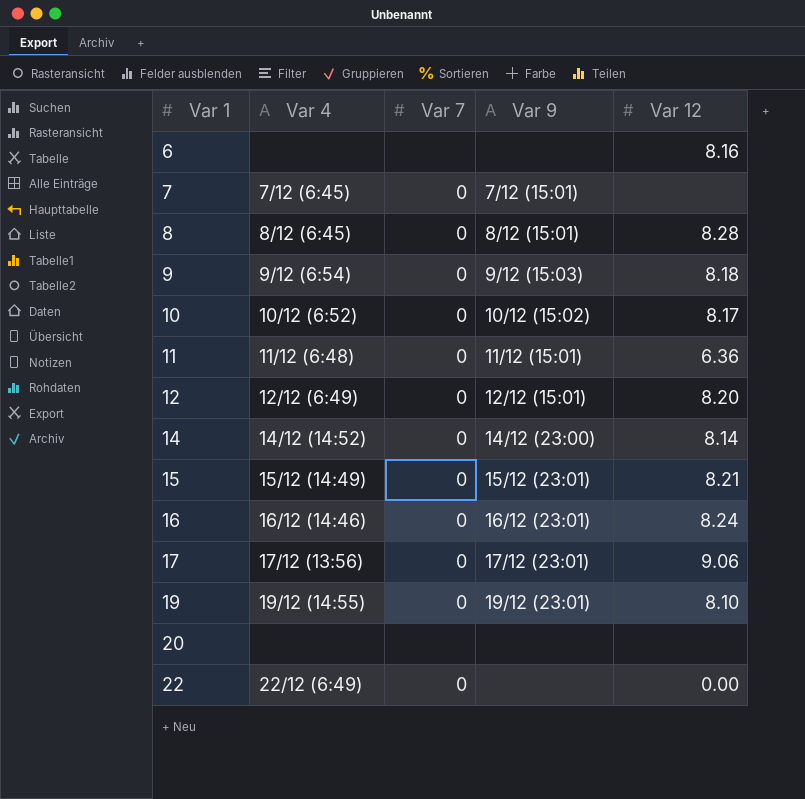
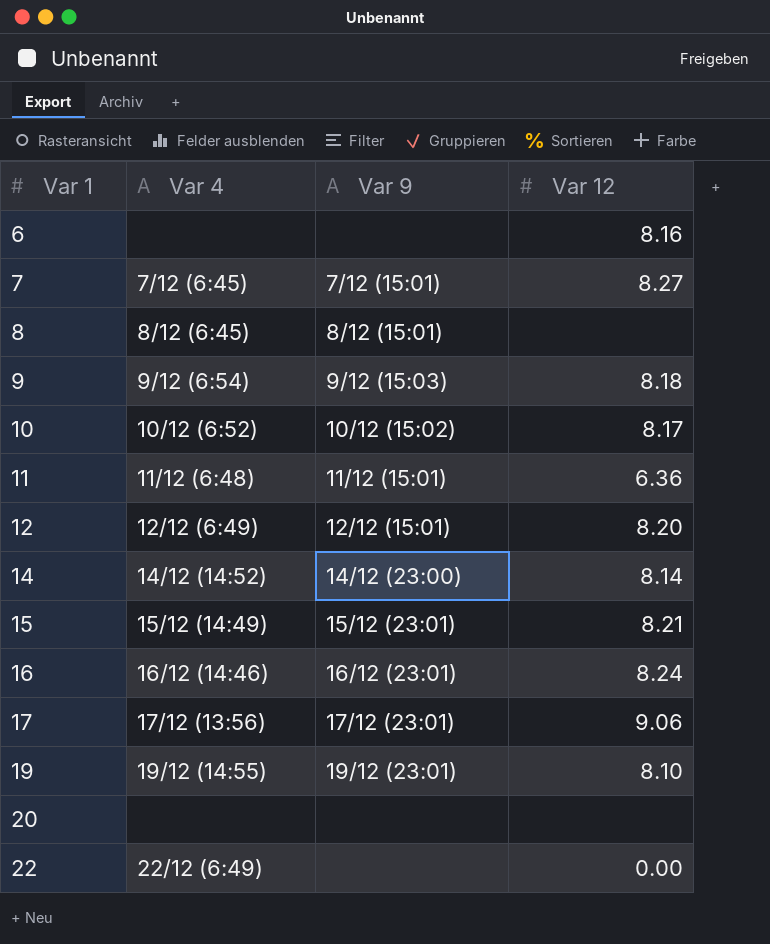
column Var 7 | position: 3 -> none
7 | Var 12: none -> 8.27
8 | Var 12: 8.28 -> none

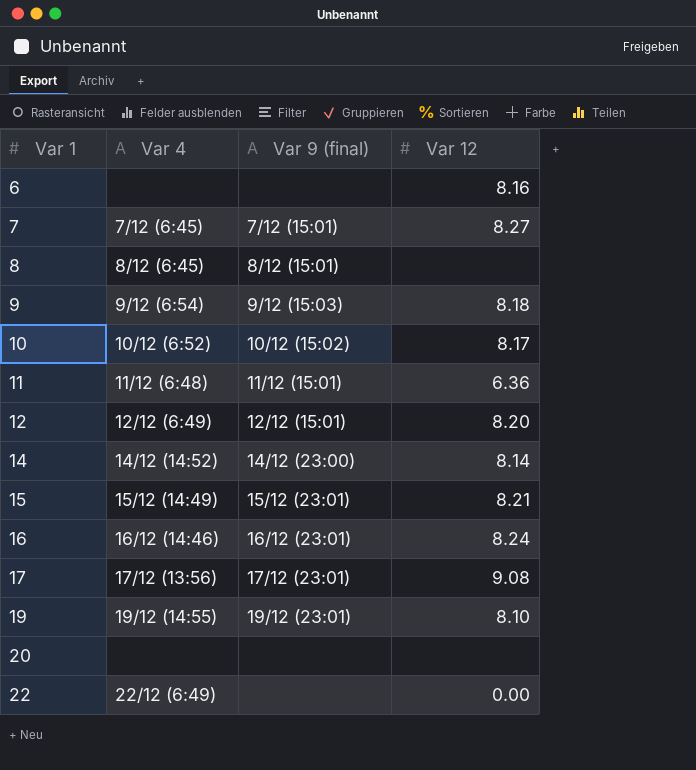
column name: Var 9 -> Var 9 (final)
17 | Var 12: 9.06 -> 9.08

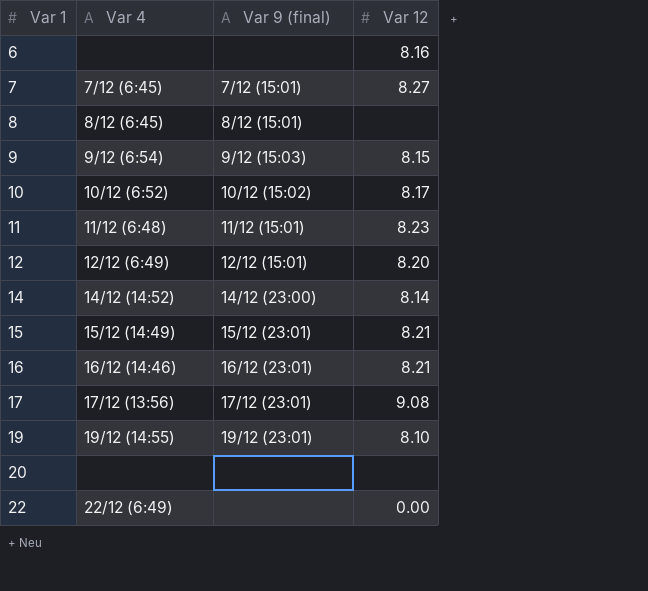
9 | Var 12: 8.18 -> 8.15
11 | Var 12: 6.36 -> 8.23
16 | Var 12: 8.24 -> 8.21

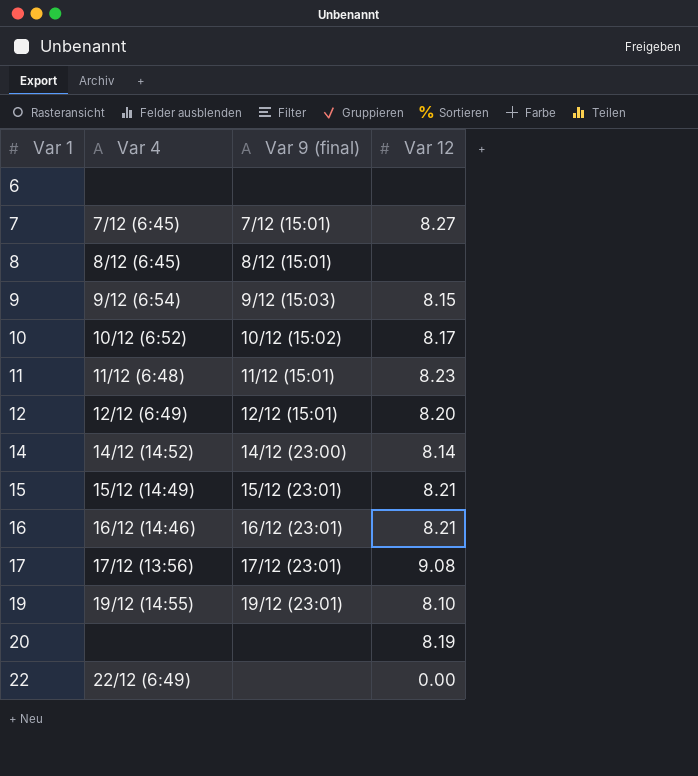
6 | Var 12: 8.16 -> none
20 | Var 12: none -> 8.19

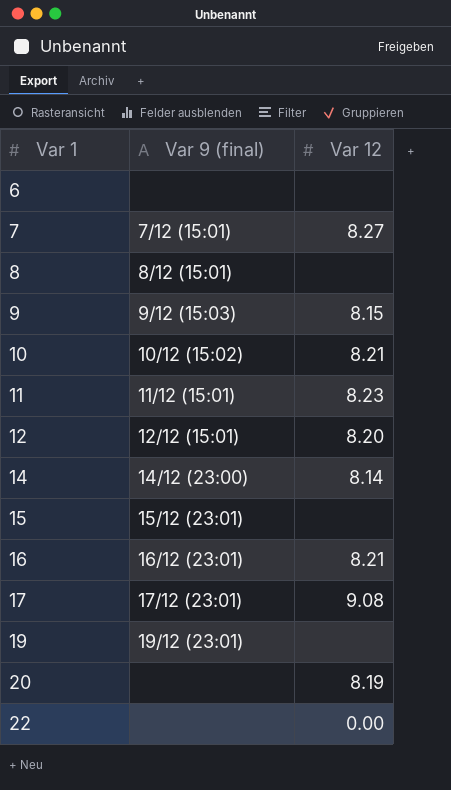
column Var 4 | position: 2 -> none
10 | Var 12: 8.17 -> 8.21
15 | Var 12: 8.21 -> none
19 | Var 12: 8.10 -> none

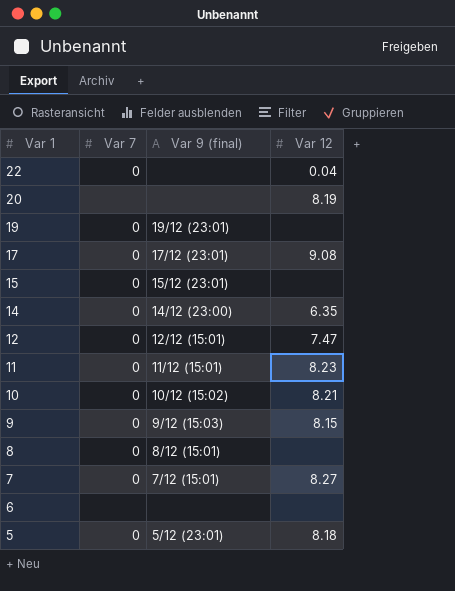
row order: Var 1 ascending -> Var 1 descending
column Var 7 | position: none -> 2
row 16: 16/12 (23:01) | 8.21 -> none
22 | Var 12: 0.00 -> 0.04
14 | Var 12: 8.14 -> 6.35
12 | Var 12: 8.20 -> 7.47
row 5: none -> 0 | 5/12 (23:01) | 8.18

